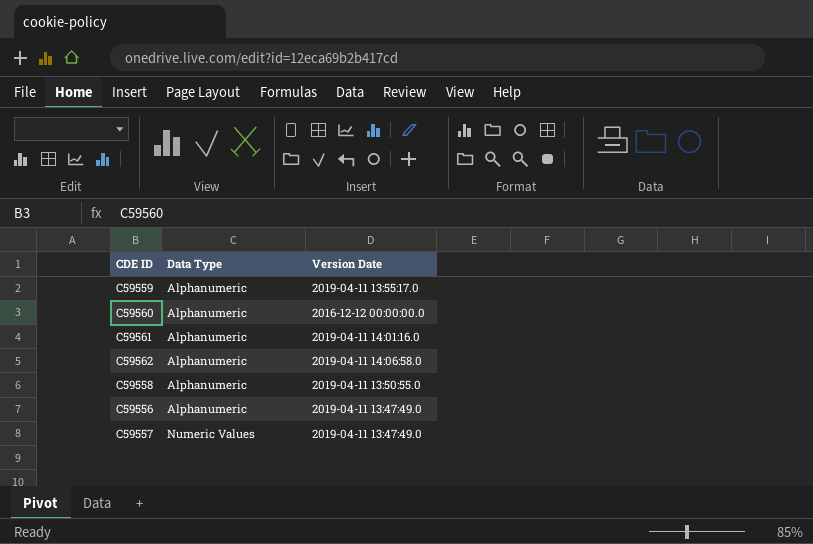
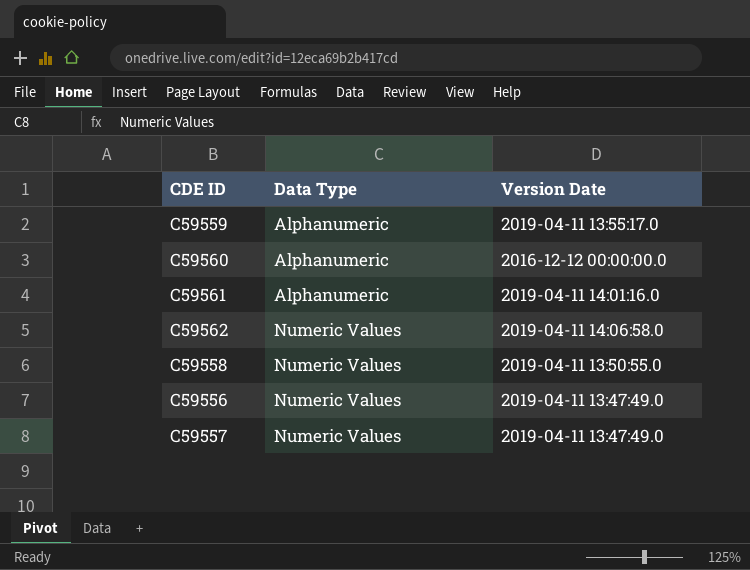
C59562 | Data Type: Alphanumeric -> Numeric Values
C59558 | Data Type: Alphanumeric -> Numeric Values
C59556 | Data Type: Alphanumeric -> Numeric Values

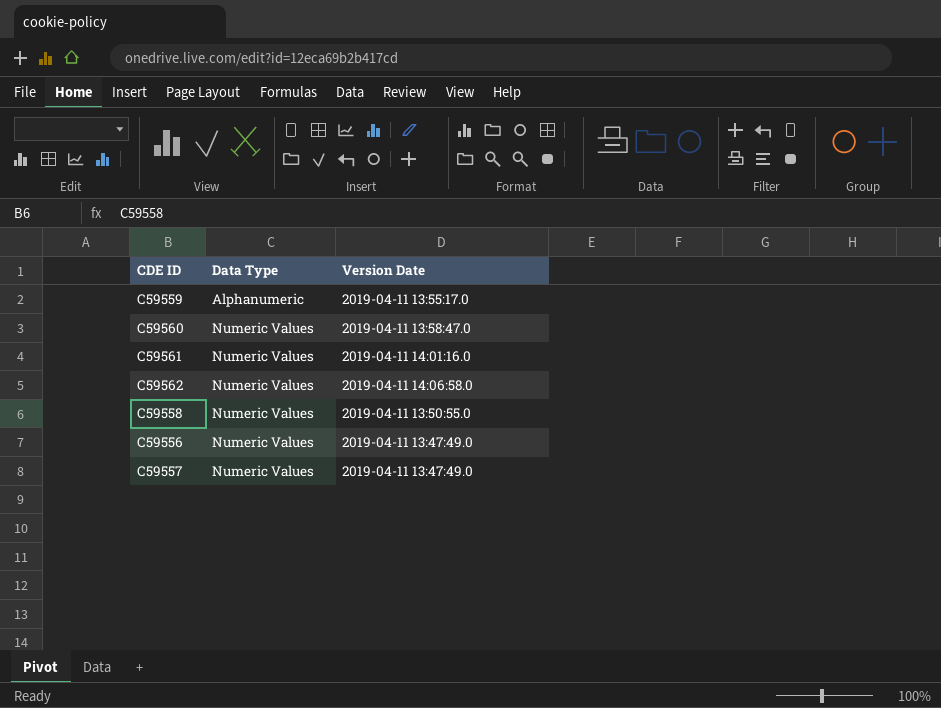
C59560 | Data Type: Alphanumeric -> Numeric Values
C59560 | Version Date: 2016-12-12 00:00:00.0 -> 2019-04-11 13:58:47.0
C59561 | Data Type: Alphanumeric -> Numeric Values

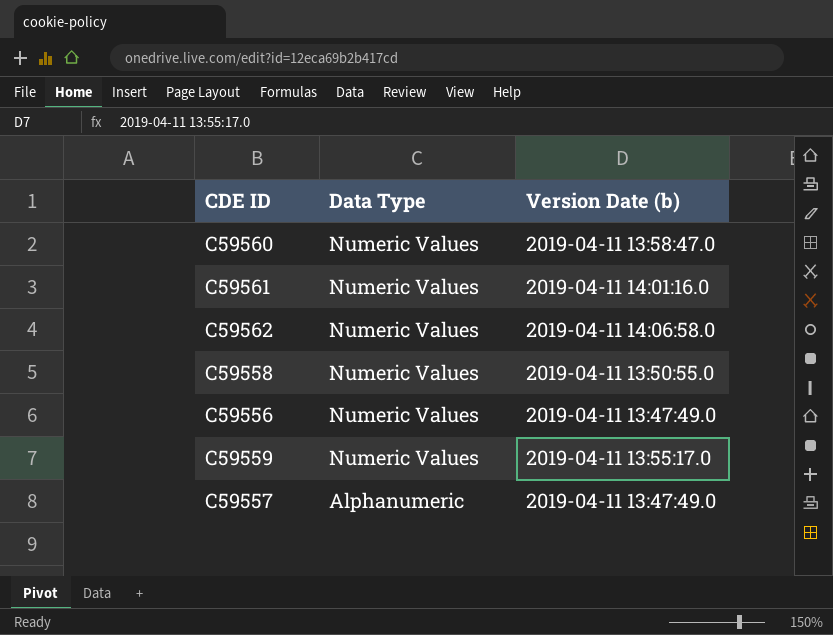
row order: Data Type ascending -> Data Type descending
column name: Version Date -> Version Date (b)
C59559 | Data Type: Alphanumeric -> Numeric Values
C59557 | Data Type: Numeric Values -> Alphanumeric

